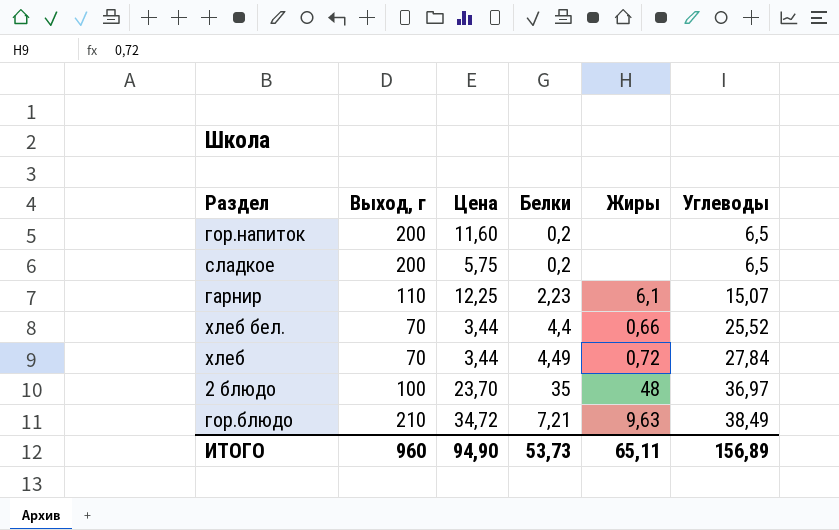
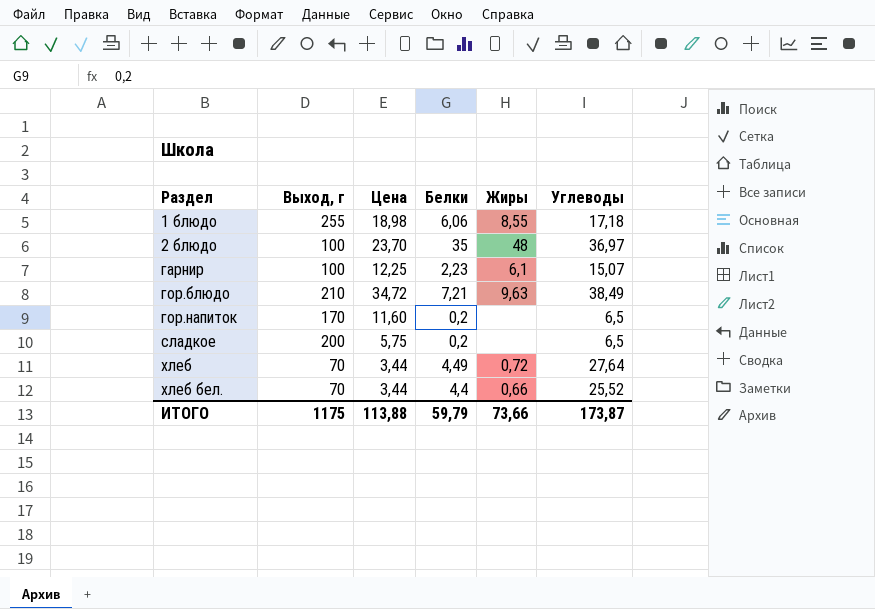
row order: Углеводы ascending -> Раздел ascending
row 1 блюдо: none -> 255 | 18,98 | 6,06 | 8,55 | 17,18
гарнир | Выход, г: 110 -> 100
гор.напиток | Выход, г: 200 -> 170
хлеб | Углеводы: 27,84 -> 27,64
ИТОГО | Выход, г: 960 -> 1175
ИТОГО | Цена: 94,90 -> 113,88
ИТОГО | Белки: 53,73 -> 59,79
ИТОГО | Жиры: 65,11 -> 73,66
ИТОГО | Углеводы: 156,89 -> 173,87

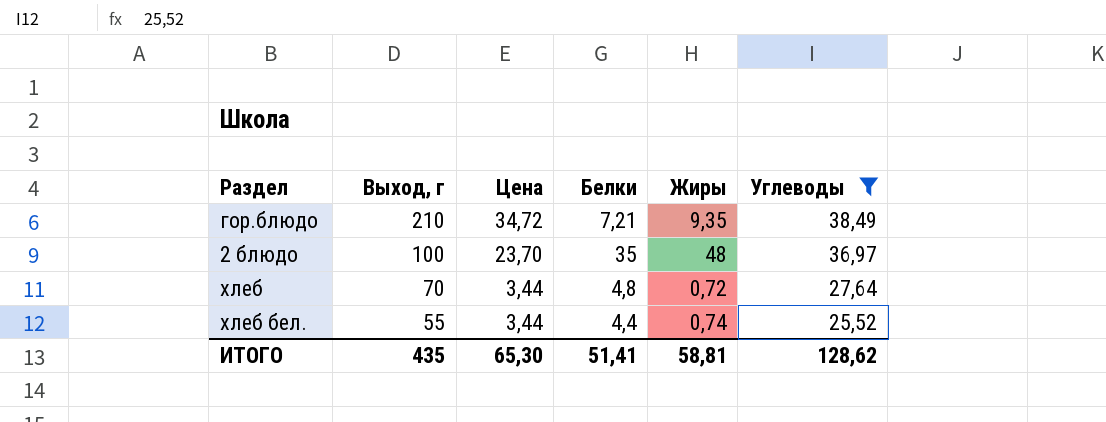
filter: none -> Углеводы >= 25,52
row order: Раздел ascending -> Выход, г descending
гор.блюдо | Жиры: 9,63 -> 9,35
хлеб | Белки: 4,49 -> 4,8
хлеб бел. | Выход, г: 70 -> 55
хлеб бел. | Жиры: 0,66 -> 0,74
ИТОГО | Выход, г: 1175 -> 435
ИТОГО | Цена: 113,88 -> 65,30
ИТОГО | Белки: 59,79 -> 51,41
ИТОГО | Жиры: 73,66 -> 58,81
ИТОГО | Углеводы: 173,87 -> 128,62

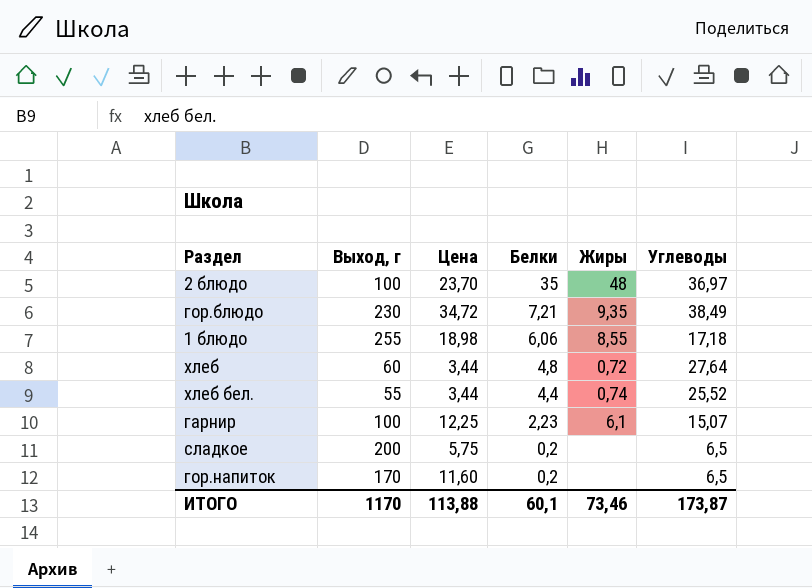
filter: Углеводы >= 25,52 -> none
row order: Выход, г descending -> Белки descending
гор.блюдо | Выход, г: 210 -> 230
хлеб | Выход, г: 70 -> 60
ИТОГО | Выход, г: 435 -> 1170
ИТОГО | Цена: 65,30 -> 113,88
ИТОГО | Белки: 51,41 -> 60,1
ИТОГО | Жиры: 58,81 -> 73,46
ИТОГО | Углеводы: 128,62 -> 173,87

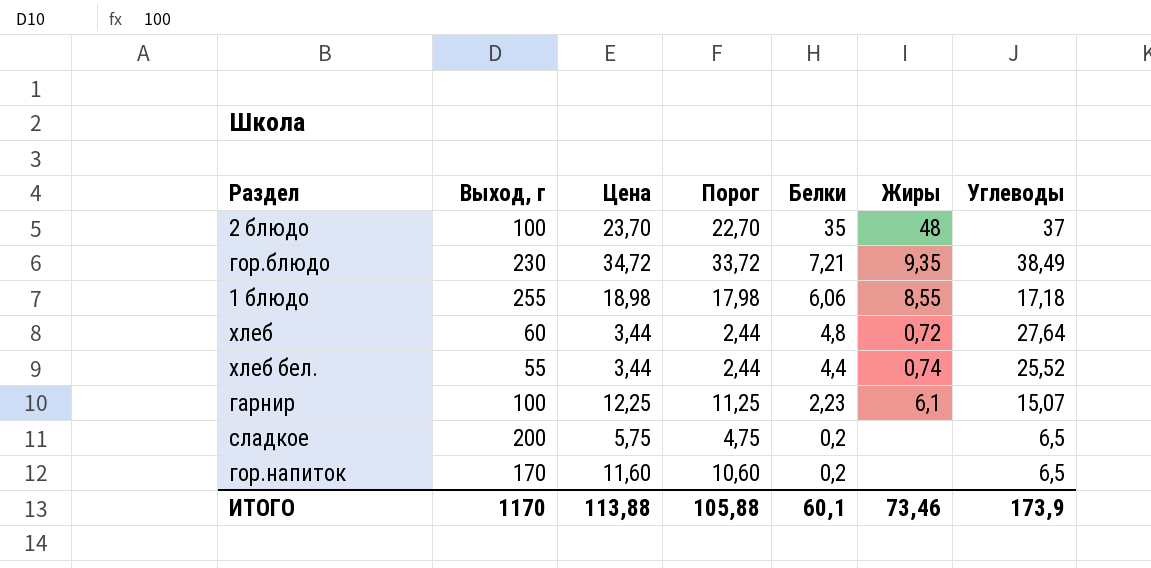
column Порог | formula: none -> [Цена] - 1
2 блюдо | Углеводы: 36,97 -> 37
ИТОГО | Углеводы: 173,87 -> 173,9

